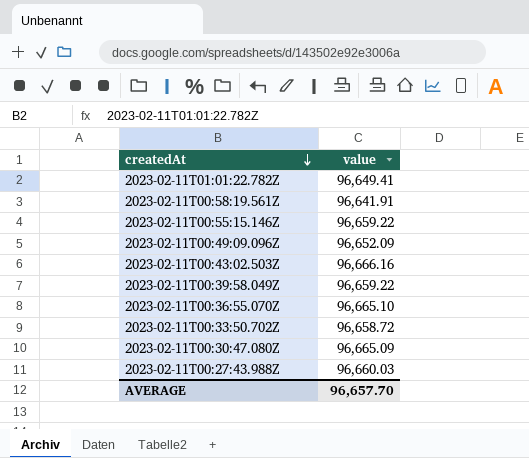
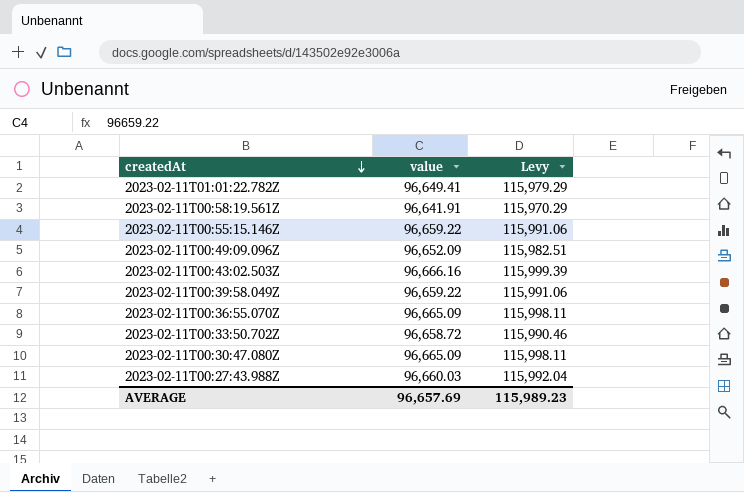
column Levy | formula: none -> [value] * 1.2
2023-02-11T00:36:55.070Z | value: 96,665.10 -> 96,665.09
AVERAGE | value: 96,657.70 -> 96,657.69

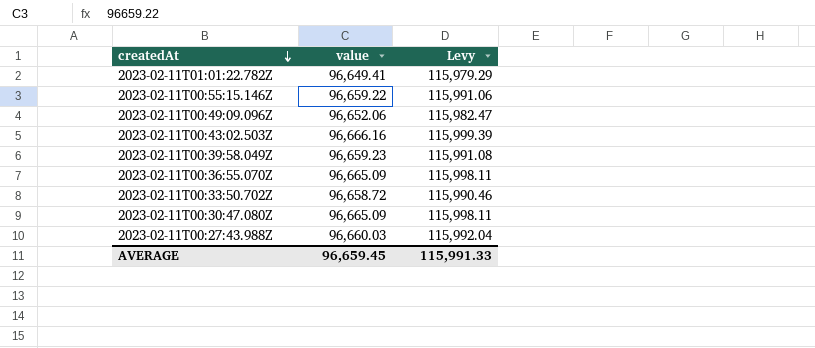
row 2023-02-11T00:58:19.561Z: 96,641.91 | 115,970.29 -> none
2023-02-11T00:49:09.096Z | value: 96,652.09 -> 96,652.06
2023-02-11T00:49:09.096Z | Levy: 115,982.51 -> 115,982.47
2023-02-11T00:39:58.049Z | value: 96,659.22 -> 96,659.23
2023-02-11T00:39:58.049Z | Levy: 115,991.06 -> 115,991.08
AVERAGE | value: 96,657.69 -> 96,659.45
AVERAGE | Levy: 115,989.23 -> 115,991.33

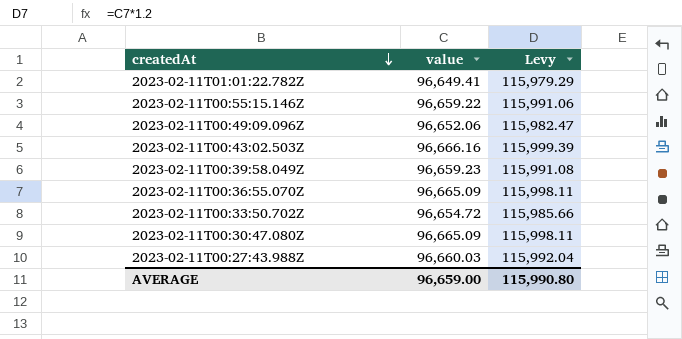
2023-02-11T00:33:50.702Z | value: 96,658.72 -> 96,654.72
2023-02-11T00:33:50.702Z | Levy: 115,990.46 -> 115,985.66
AVERAGE | value: 96,659.45 -> 96,659.00
AVERAGE | Levy: 115,991.33 -> 115,990.80

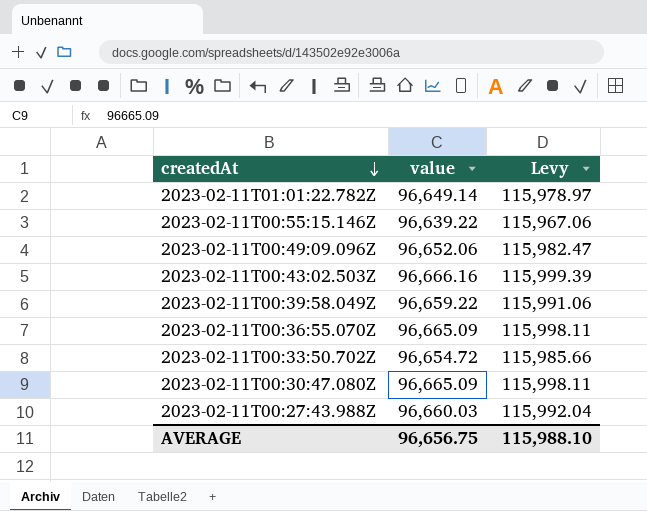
2023-02-11T01:01:22.782Z | value: 96,649.41 -> 96,649.14
2023-02-11T01:01:22.782Z | Levy: 115,979.29 -> 115,978.97
2023-02-11T00:55:15.146Z | value: 96,659.22 -> 96,639.22
2023-02-11T00:55:15.146Z | Levy: 115,991.06 -> 115,967.06
2023-02-11T00:39:58.049Z | value: 96,659.23 -> 96,659.22
2023-02-11T00:39:58.049Z | Levy: 115,991.08 -> 115,991.06
AVERAGE | value: 96,659.00 -> 96,656.75
AVERAGE | Levy: 115,990.80 -> 115,988.10

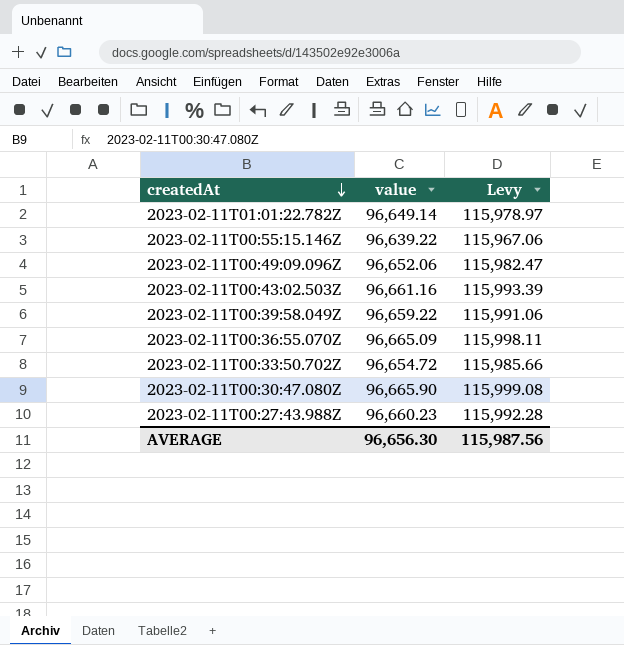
2023-02-11T00:43:02.503Z | value: 96,666.16 -> 96,661.16
2023-02-11T00:43:02.503Z | Levy: 115,999.39 -> 115,993.39
2023-02-11T00:30:47.080Z | value: 96,665.09 -> 96,665.90
2023-02-11T00:30:47.080Z | Levy: 115,998.11 -> 115,999.08
2023-02-11T00:27:43.988Z | value: 96,660.03 -> 96,660.23
2023-02-11T00:27:43.988Z | Levy: 115,992.04 -> 115,992.28
AVERAGE | value: 96,656.75 -> 96,656.30
AVERAGE | Levy: 115,988.10 -> 115,987.56

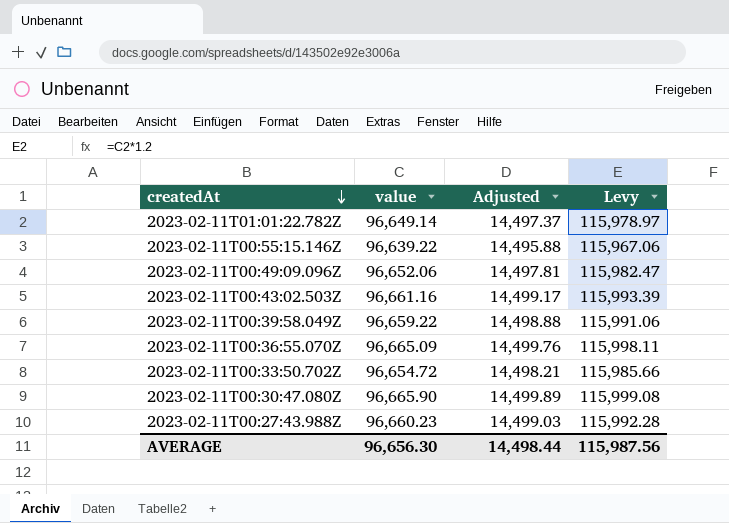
column Adjusted | formula: none -> [value] * 0.15

